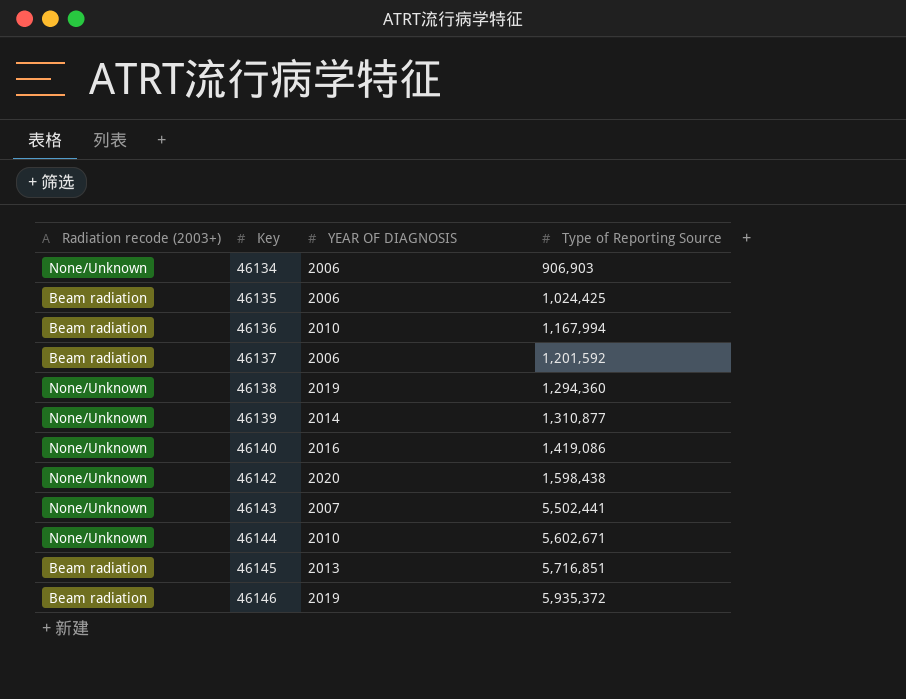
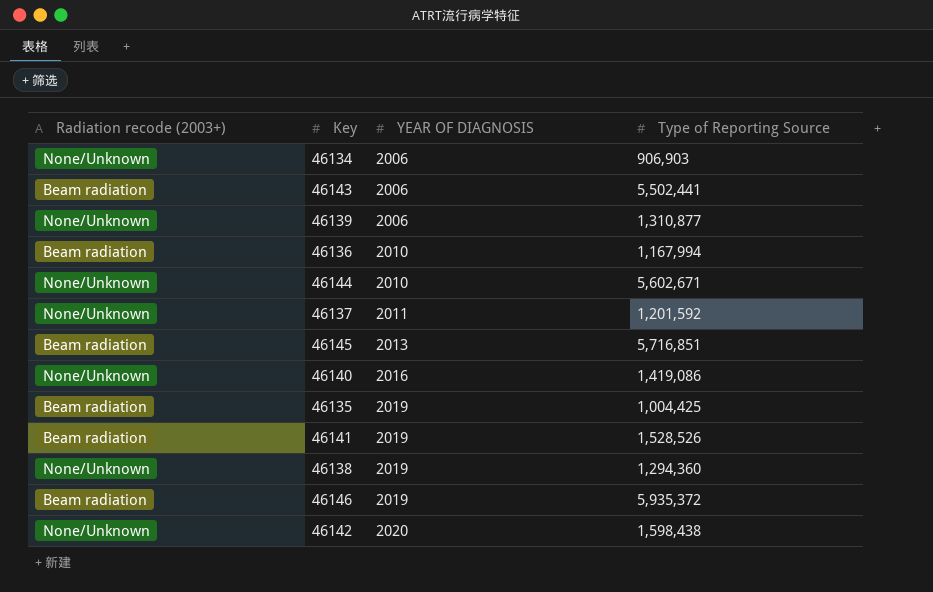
row order: Key ascending -> YEAR OF DIAGNOSIS ascending
46143 | Radiation recode (2003+): None/Unknown -> Beam radiation
46143 | YEAR OF DIAGNOSIS: 2007 -> 2006
46139 | YEAR OF DIAGNOSIS: 2014 -> 2006
46137 | Radiation recode (2003+): Beam radiation -> None/Unknown
46137 | YEAR OF DIAGNOSIS: 2006 -> 2011
46135 | YEAR OF DIAGNOSIS: 2006 -> 2019
46135 | Type of Reporting Source: 1,024,425 -> 1,004,425
row 46141: none -> Beam radiation | 2019 | 1,528,526

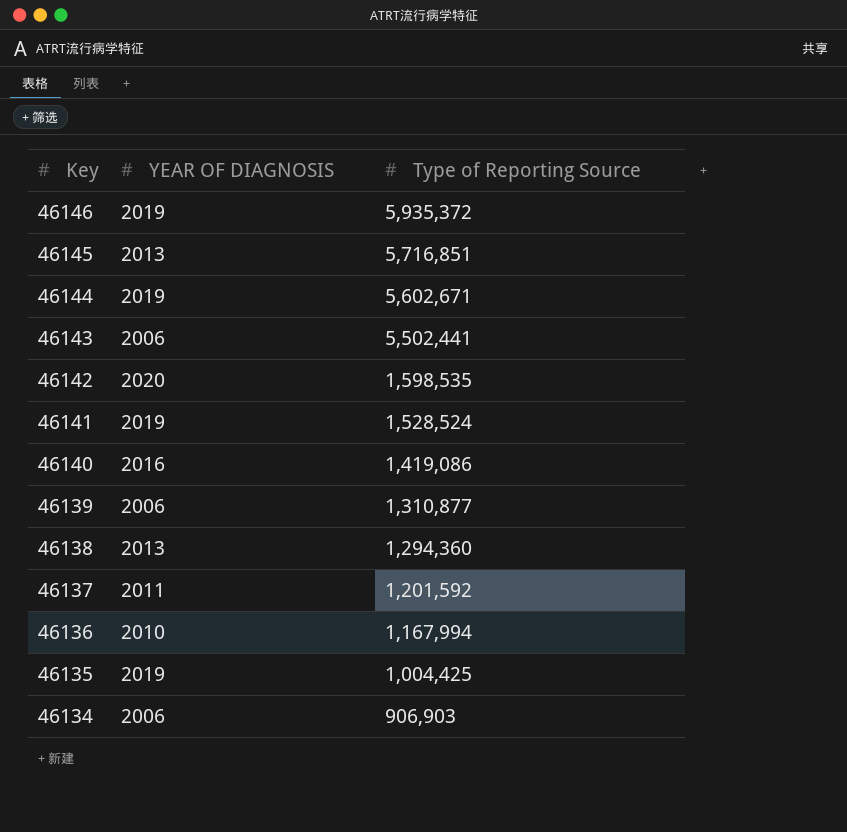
row order: YEAR OF DIAGNOSIS ascending -> Key descending
column Radiation recode (2003+) | position: 1 -> none
46144 | YEAR OF DIAGNOSIS: 2010 -> 2019
46142 | Type of Reporting Source: 1,598,438 -> 1,598,535
46141 | Type of Reporting Source: 1,528,526 -> 1,528,524
46138 | YEAR OF DIAGNOSIS: 2019 -> 2013

